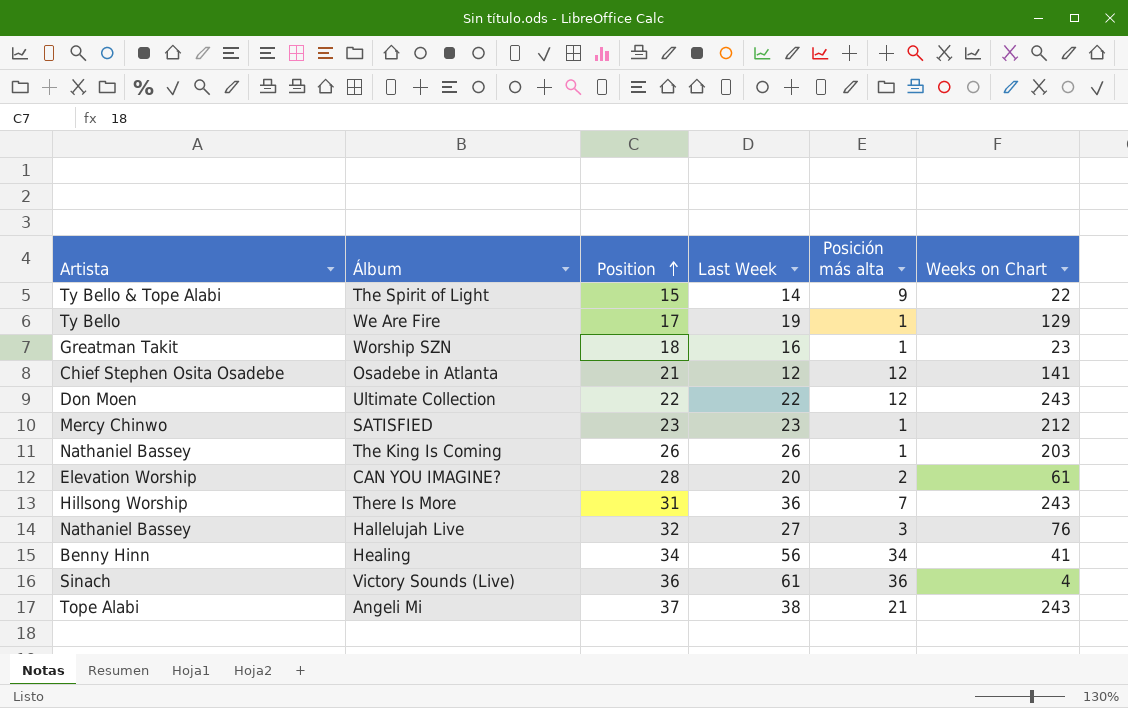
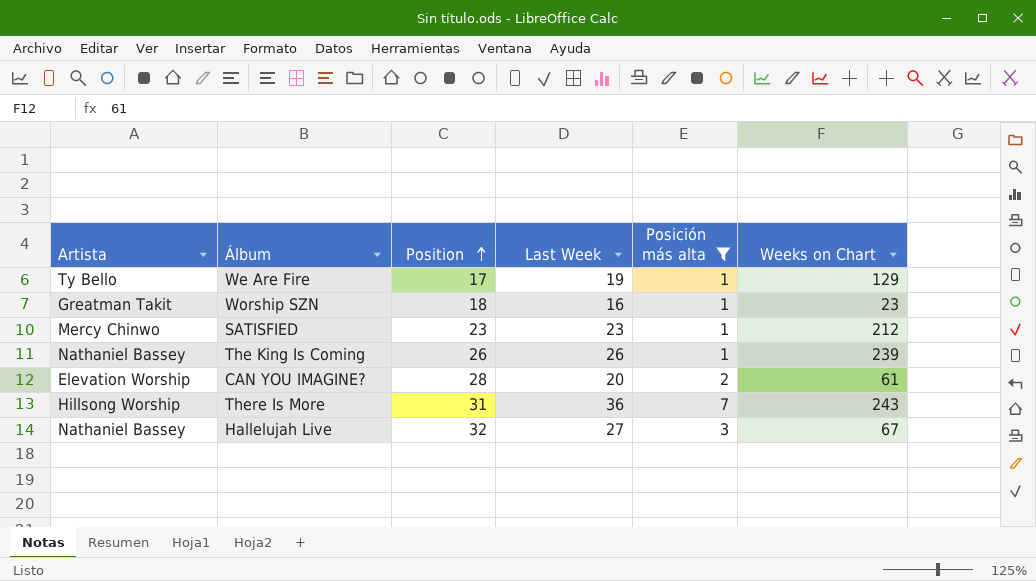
filter: none -> Posición más alta <= 7
The King Is Coming | Weeks on Chart: 203 -> 239
Hallelujah Live | Weeks on Chart: 76 -> 67

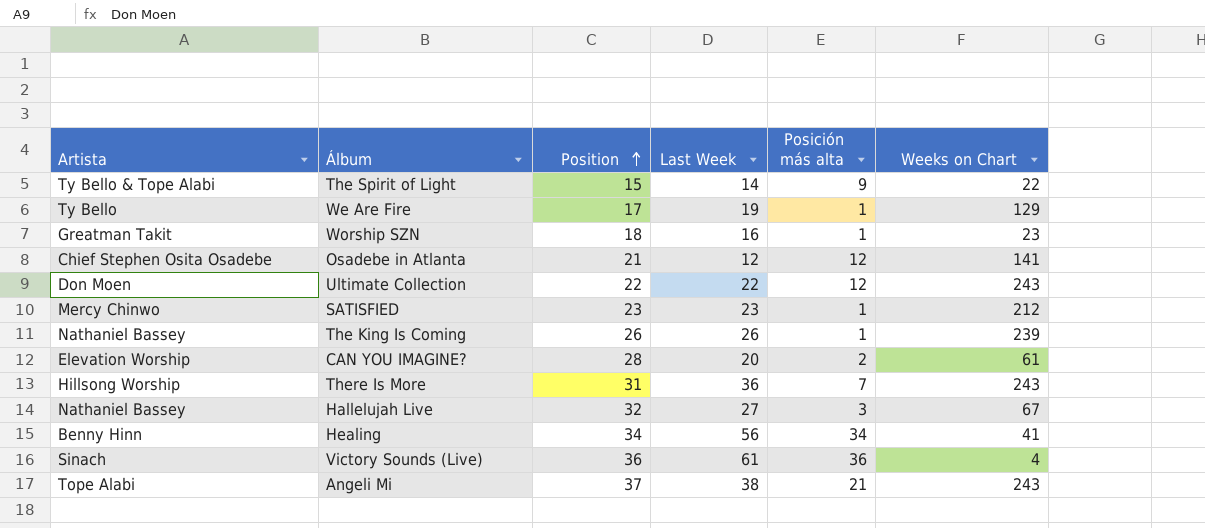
filter: Posición más alta <= 7 -> none

